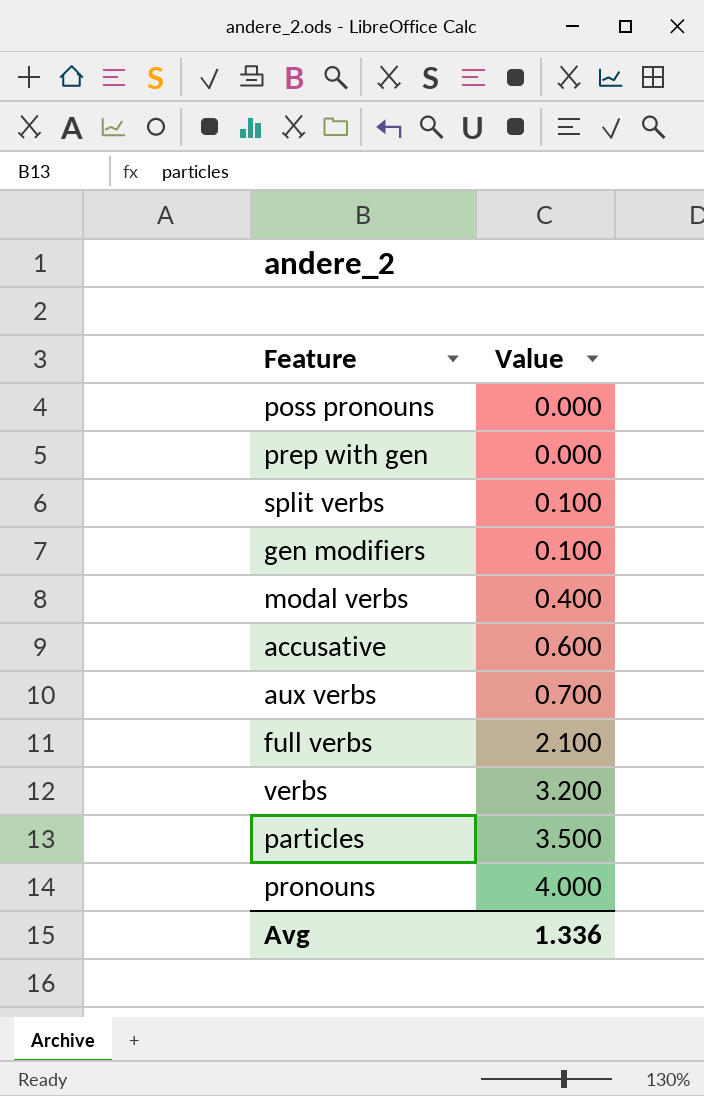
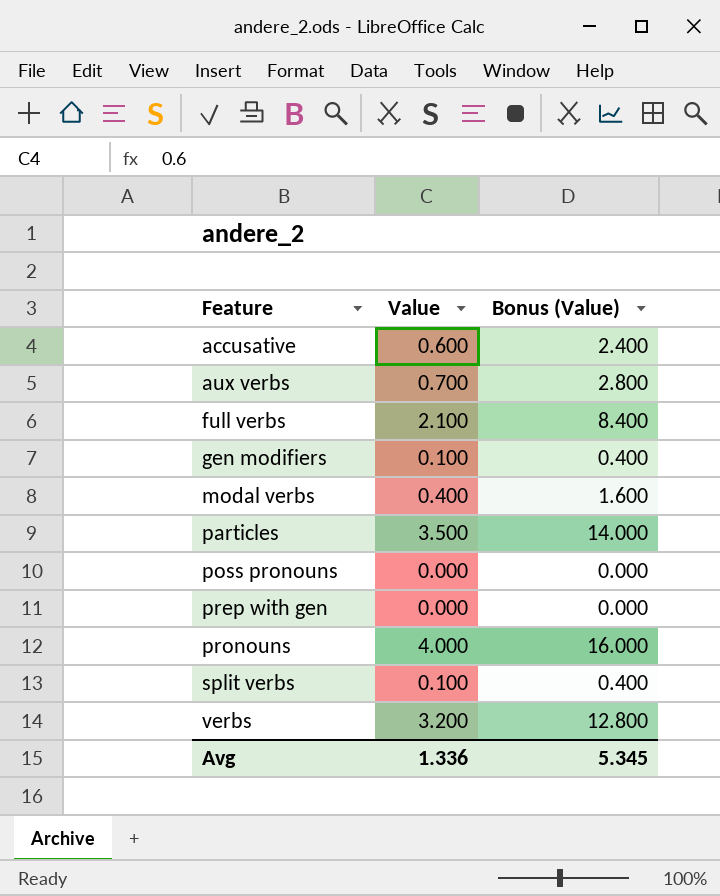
row order: Value ascending -> Feature ascending
column Bonus (Value) | formula: none -> [Value] * 4

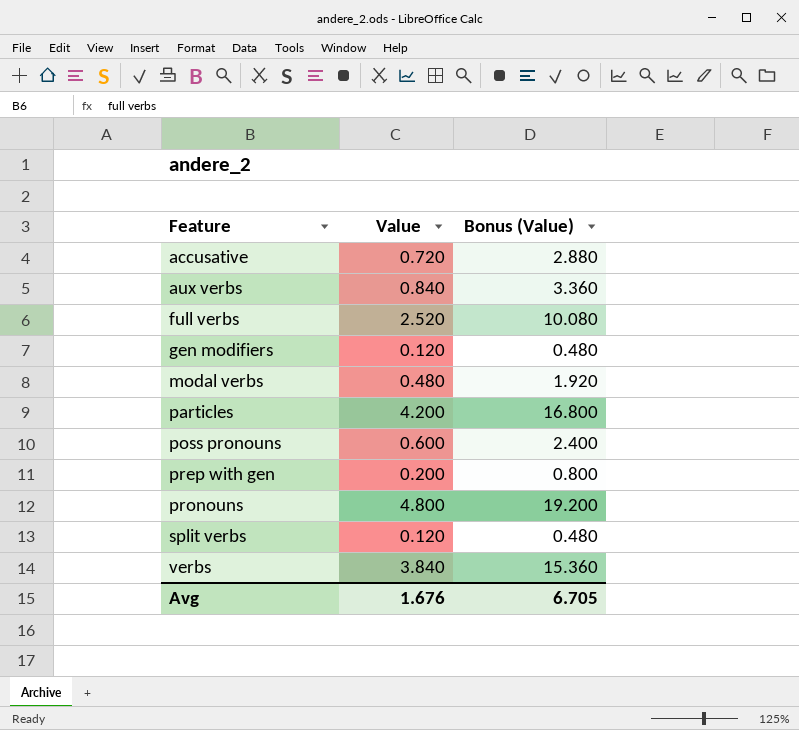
accusative | Value: 0.600 -> 0.720
accusative | Bonus (Value): 2.400 -> 2.880
aux verbs | Value: 0.700 -> 0.840
aux verbs | Bonus (Value): 2.800 -> 3.360
full verbs | Value: 2.100 -> 2.520
full verbs | Bonus (Value): 8.400 -> 10.080
gen modifiers | Value: 0.100 -> 0.120
gen modifiers | Bonus (Value): 0.400 -> 0.480
modal verbs | Value: 0.400 -> 0.480
modal verbs | Bonus (Value): 1.600 -> 1.920
particles | Value: 3.500 -> 4.200
particles | Bonus (Value): 14.000 -> 16.800
poss pronouns | Value: 0.000 -> 0.600
poss pronouns | Bonus (Value): 0.000 -> 2.400
prep with gen | Value: 0.000 -> 0.200
prep with gen | Bonus (Value): 0.000 -> 0.800
pronouns | Value: 4.000 -> 4.800
pronouns | Bonus (Value): 16.000 -> 19.200
split verbs | Value: 0.100 -> 0.120
split verbs | Bonus (Value): 0.400 -> 0.480
verbs | Value: 3.200 -> 3.840
verbs | Bonus (Value): 12.800 -> 15.360
Avg | Value: 1.336 -> 1.676
Avg | Bonus (Value): 5.345 -> 6.705

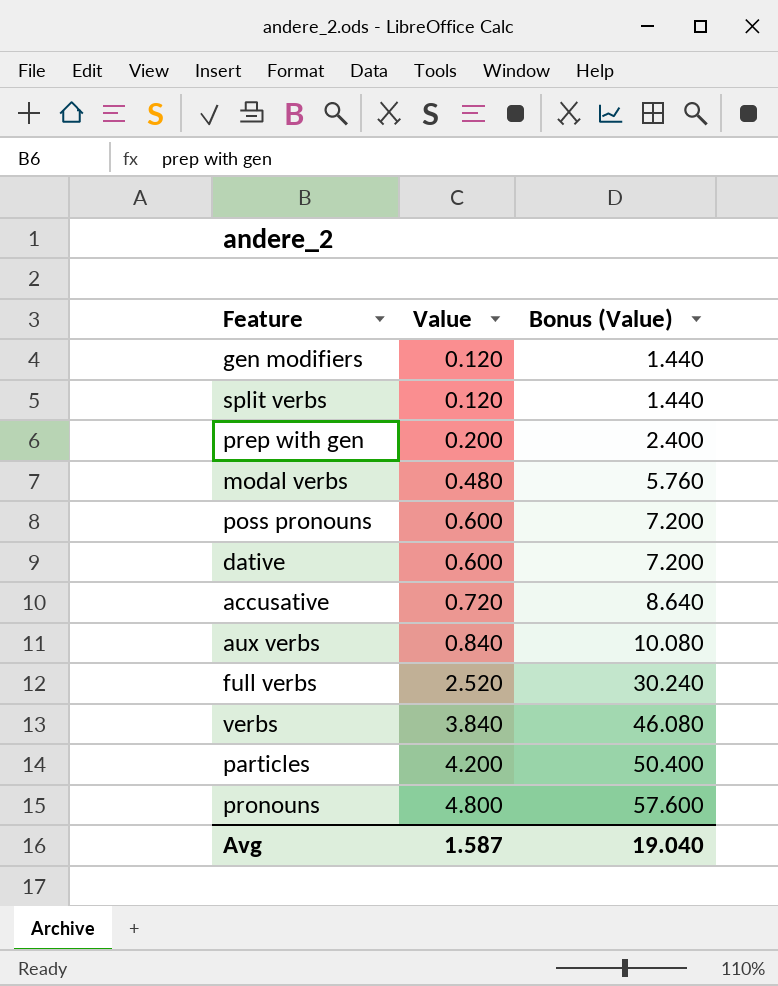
row order: Feature ascending -> Value ascending
column Bonus (Value) | formula: [Value] * 4 -> [Value] * 12
row dative: none -> 0.600 | 7.200
Avg | Value: 1.676 -> 1.587
Avg | Bonus (Value): 6.705 -> 19.040

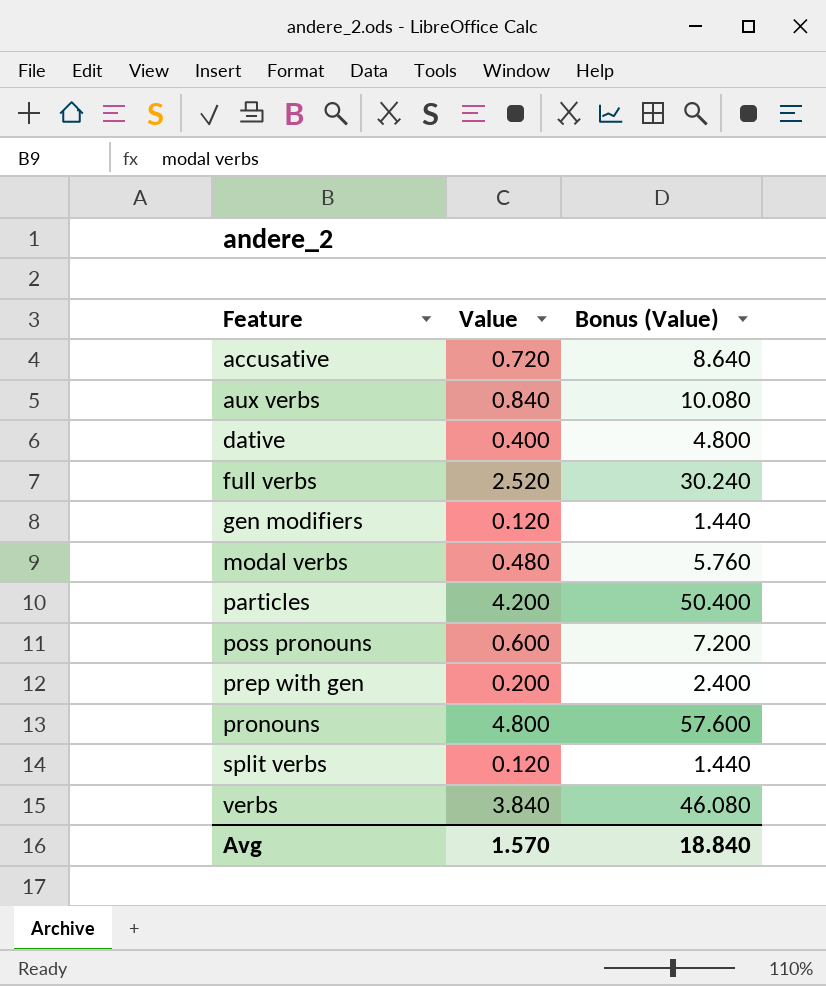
row order: Value ascending -> Feature ascending
dative | Value: 0.600 -> 0.400
dative | Bonus (Value): 7.200 -> 4.800
Avg | Value: 1.587 -> 1.570
Avg | Bonus (Value): 19.040 -> 18.840

